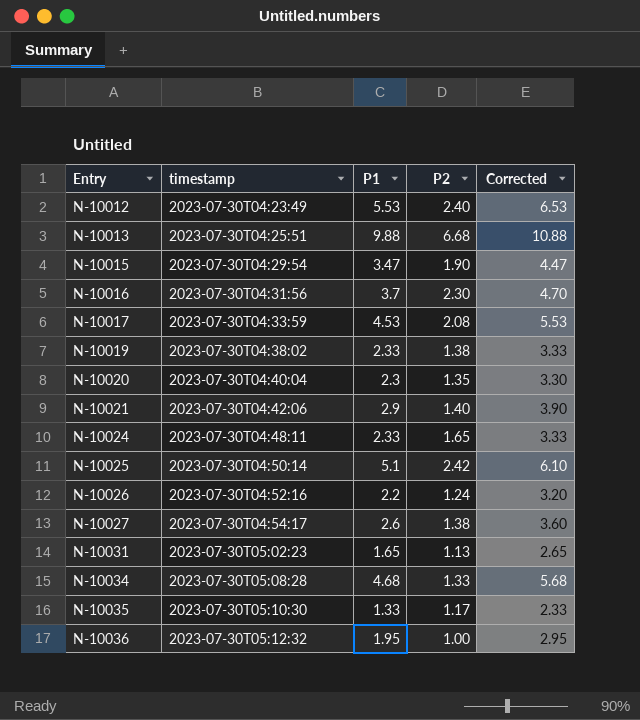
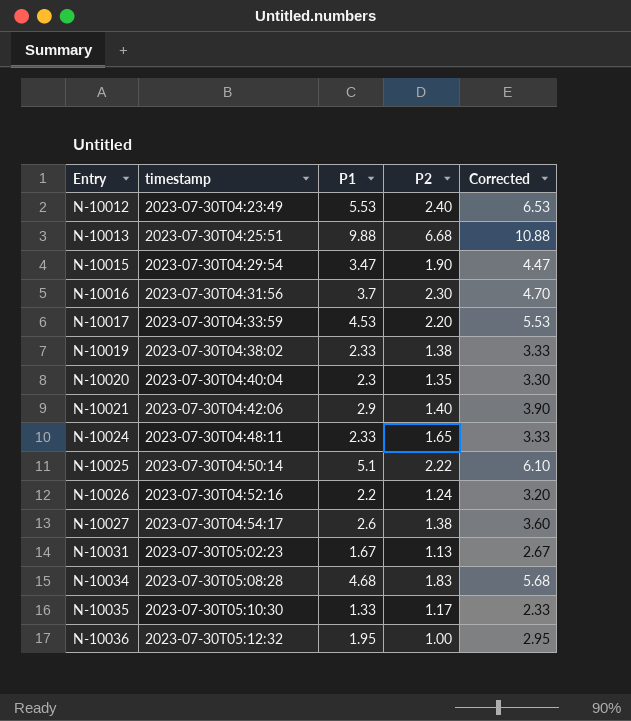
N-10017 | P2: 2.08 -> 2.20
N-10025 | P2: 2.42 -> 2.22
N-10031 | P1: 1.65 -> 1.67
N-10031 | Corrected: 2.65 -> 2.67
N-10034 | P2: 1.33 -> 1.83

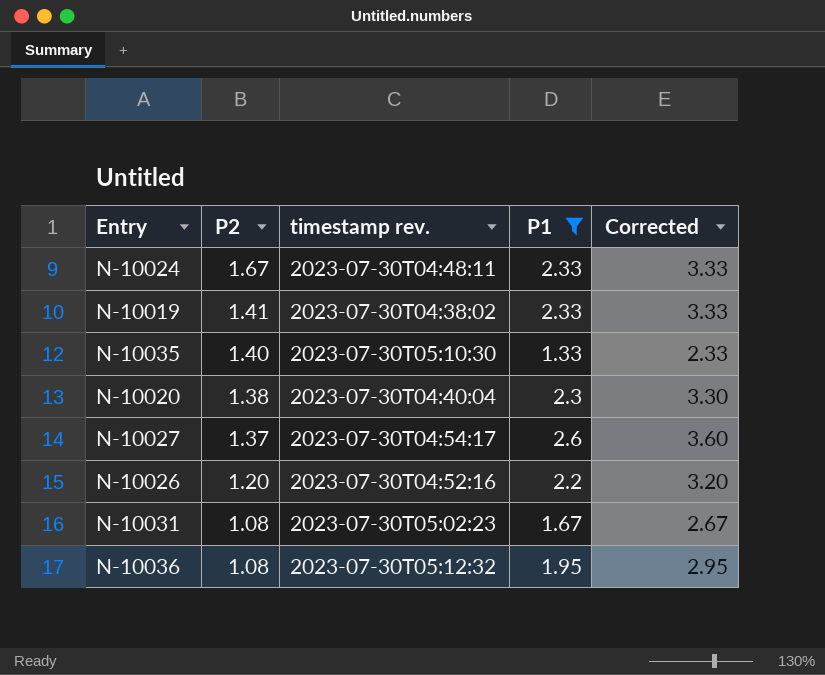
filter: none -> P1 <= 2.6
row order: Entry ascending -> P2 descending
column P2 | position: 4 -> 2
column name: timestamp -> timestamp rev.
N-10024 | P2: 1.65 -> 1.67
N-10019 | P2: 1.38 -> 1.41
N-10035 | P2: 1.17 -> 1.40
N-10020 | P2: 1.35 -> 1.38
N-10027 | P2: 1.38 -> 1.37
N-10026 | P2: 1.24 -> 1.20
N-10031 | P2: 1.13 -> 1.08
N-10036 | P2: 1.00 -> 1.08

